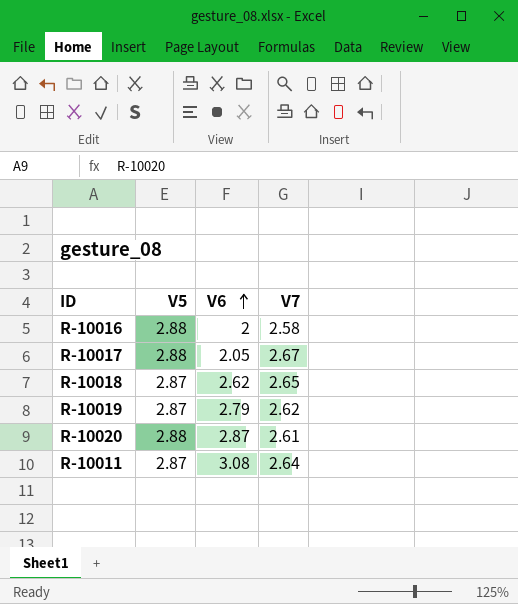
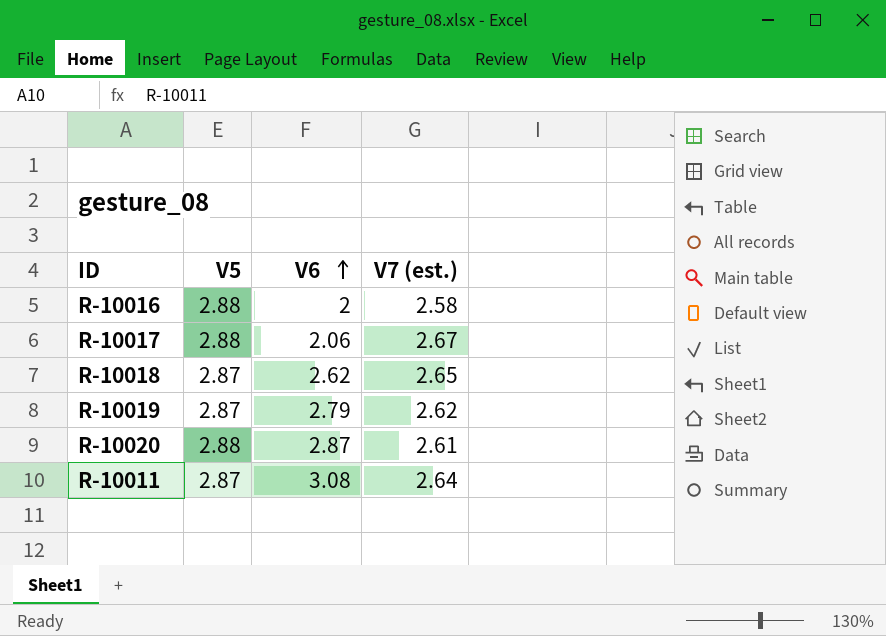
column name: V7 -> V7 (est.)
R-10017 | V6: 2.05 -> 2.06

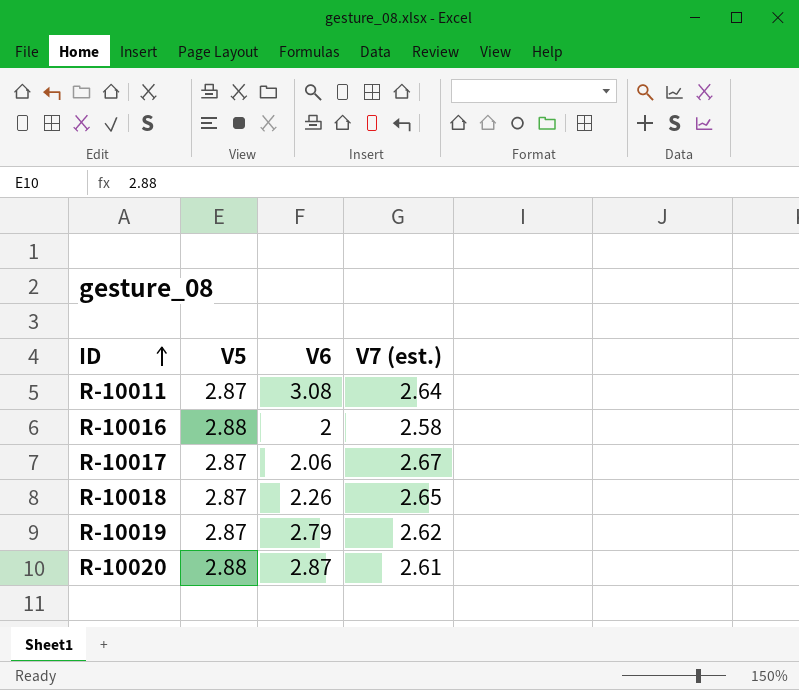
row order: V6 ascending -> ID ascending
R-10017 | V5: 2.88 -> 2.87
R-10018 | V6: 2.62 -> 2.26

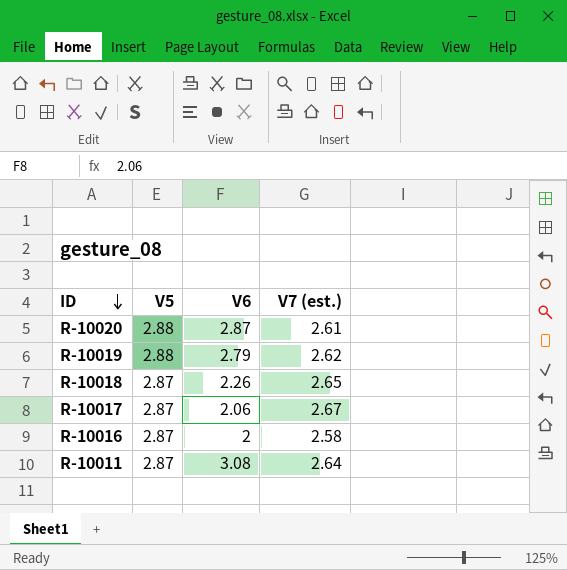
row order: ID ascending -> ID descending
R-10019 | V5: 2.87 -> 2.88
R-10016 | V5: 2.88 -> 2.87

